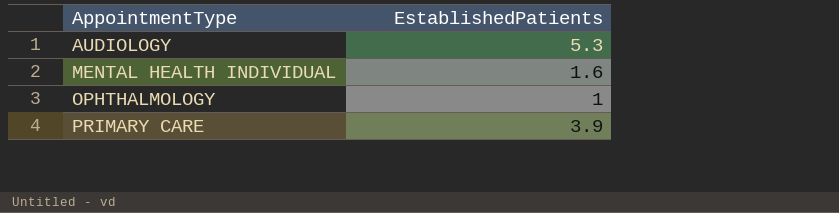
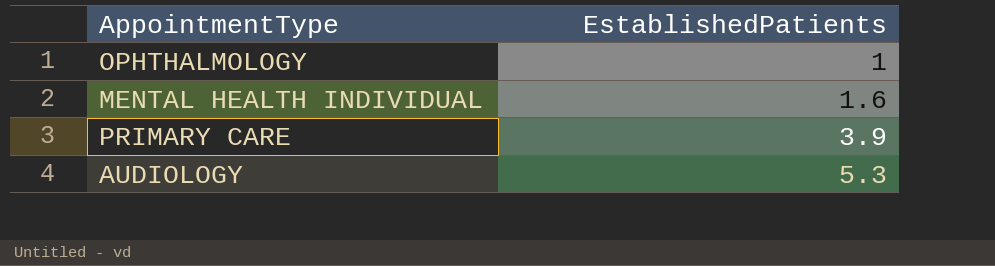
row order: AppointmentType ascending -> EstablishedPatients ascending

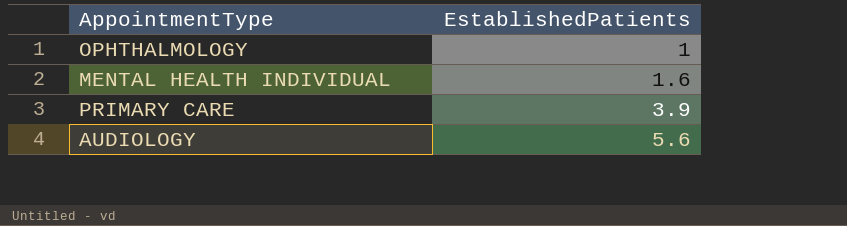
AUDIOLOGY | EstablishedPatients: 5.3 -> 5.6

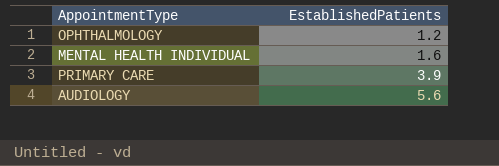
OPHTHALMOLOGY | EstablishedPatients: 1 -> 1.2

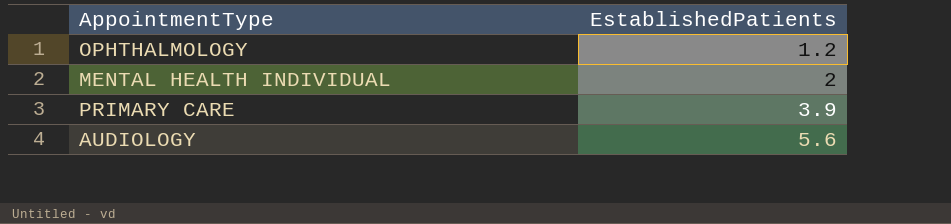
MENTAL HEALTH INDIVIDUAL | EstablishedPatients: 1.6 -> 2

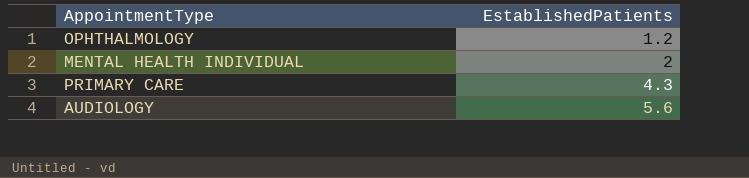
PRIMARY CARE | EstablishedPatients: 3.9 -> 4.3

